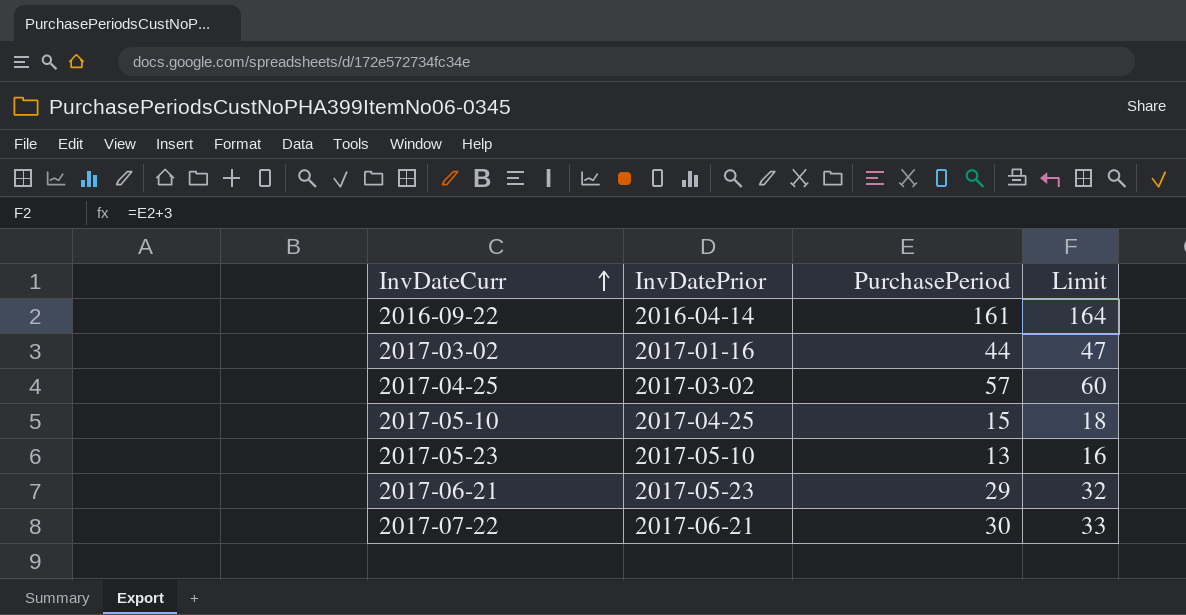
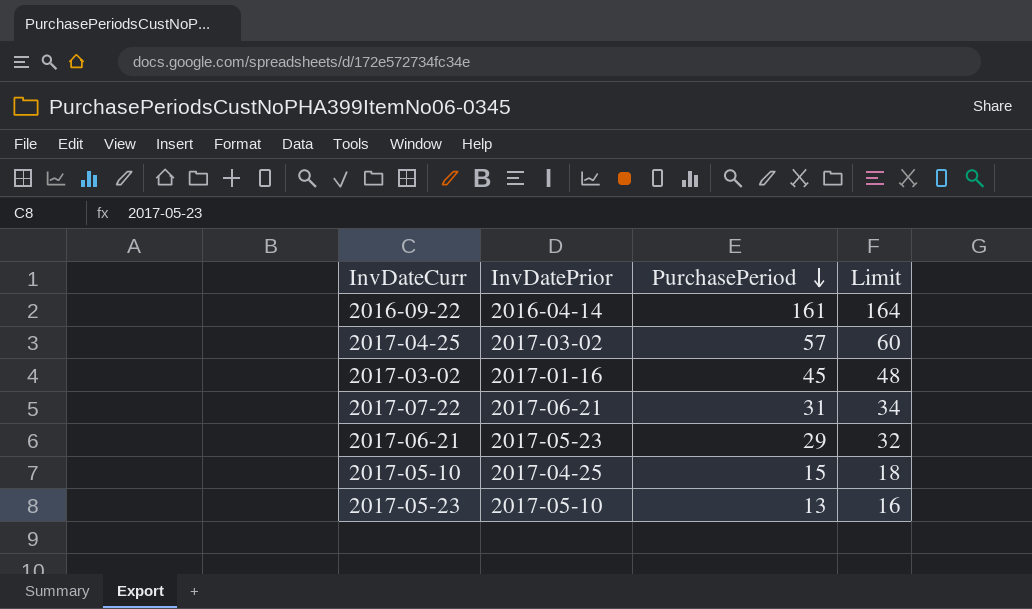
row order: InvDateCurr ascending -> PurchasePeriod descending
2017-03-02 | PurchasePeriod: 44 -> 45
2017-03-02 | Limit: 47 -> 48
2017-07-22 | PurchasePeriod: 30 -> 31
2017-07-22 | Limit: 33 -> 34

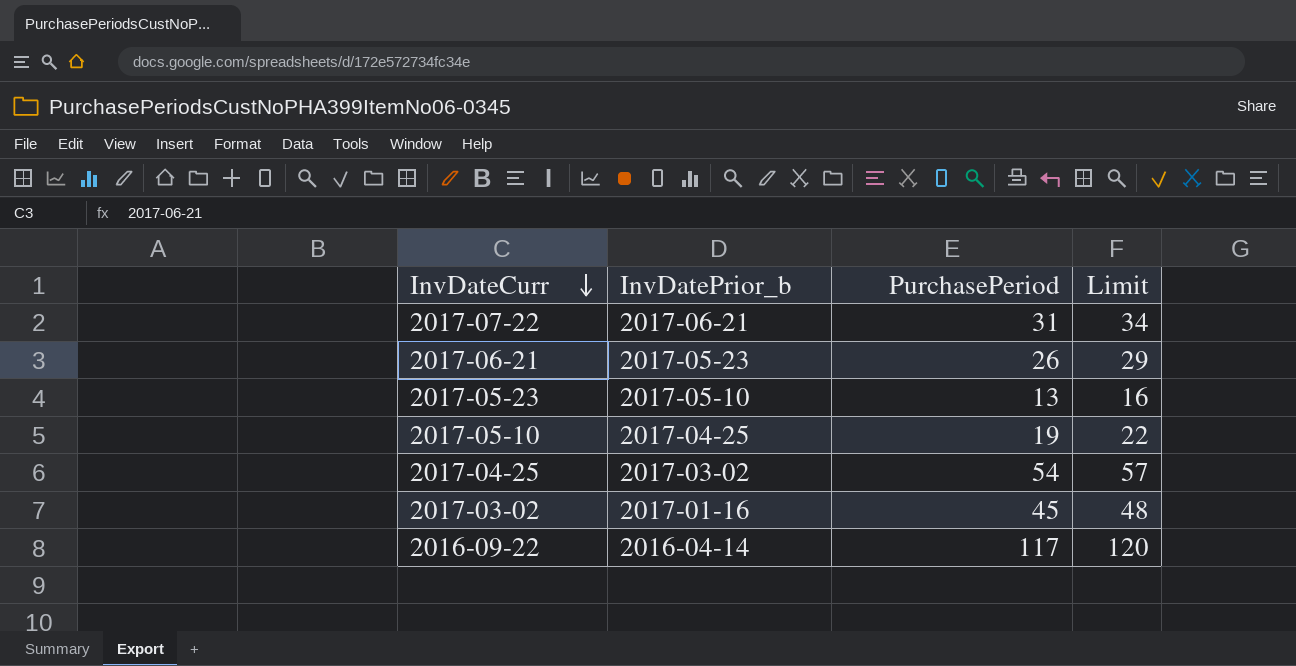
row order: PurchasePeriod descending -> InvDateCurr descending
column name: InvDatePrior -> InvDatePrior_b
2017-06-21 | PurchasePeriod: 29 -> 26
2017-06-21 | Limit: 32 -> 29
2017-05-10 | PurchasePeriod: 15 -> 19
2017-05-10 | Limit: 18 -> 22
2017-04-25 | PurchasePeriod: 57 -> 54
2017-04-25 | Limit: 60 -> 57
2016-09-22 | PurchasePeriod: 161 -> 117
2016-09-22 | Limit: 164 -> 120

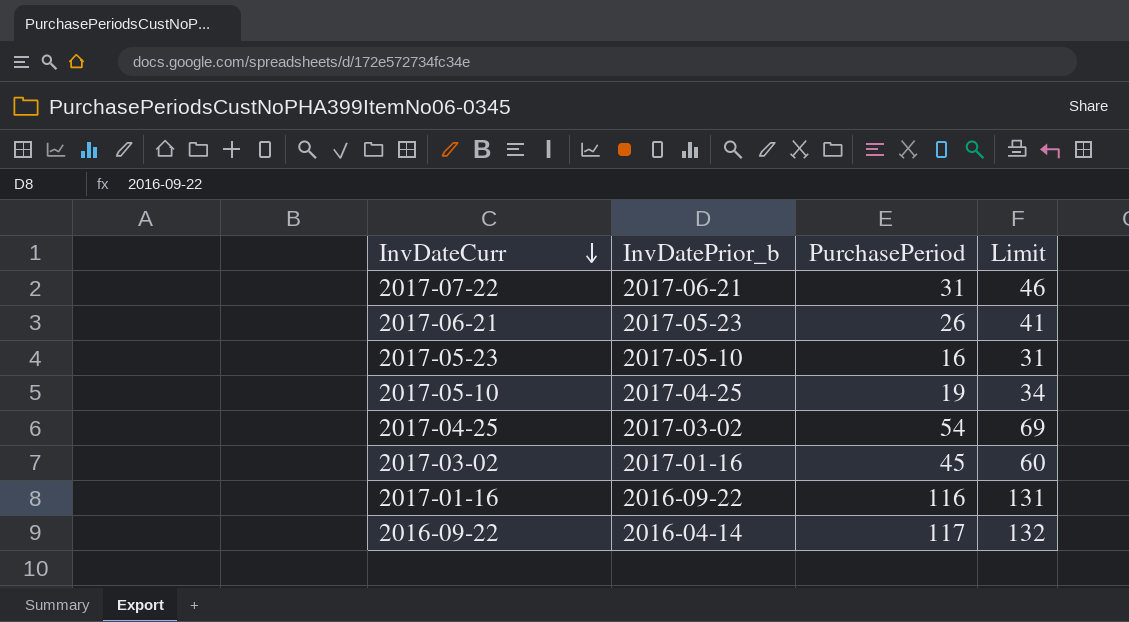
column Limit | formula: [PurchasePeriod] + 3 -> [PurchasePeriod] + 15
2017-05-23 | PurchasePeriod: 13 -> 16
row 2017-01-16: none -> 2016-09-22 | 116 | 131

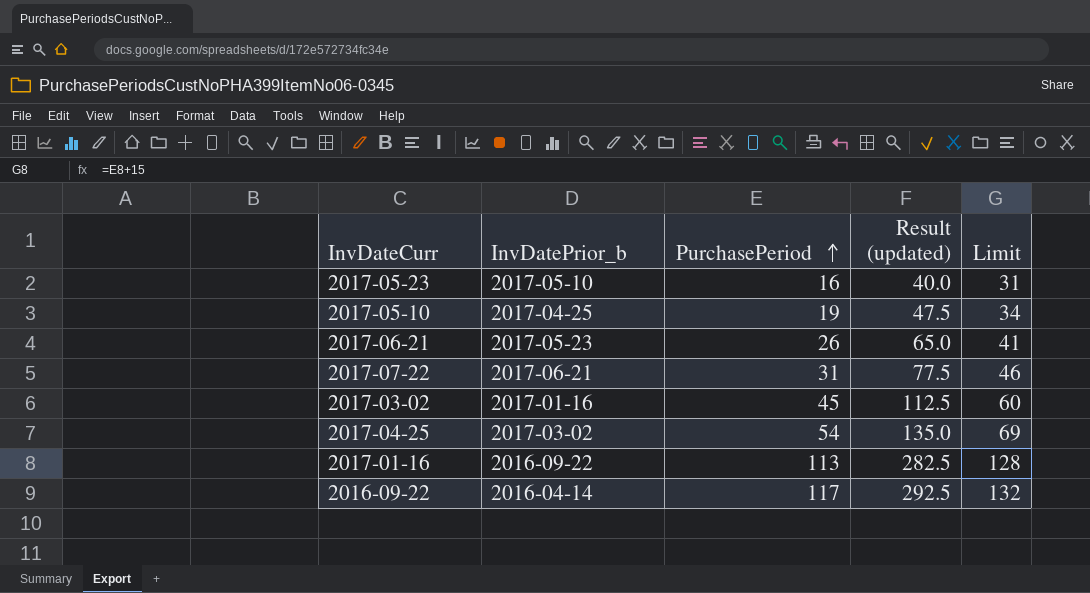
row order: InvDateCurr descending -> PurchasePeriod ascending
column Result (updated) | formula: none -> [PurchasePeriod] * 2.5
2017-01-16 | PurchasePeriod: 116 -> 113
2017-01-16 | Limit: 131 -> 128

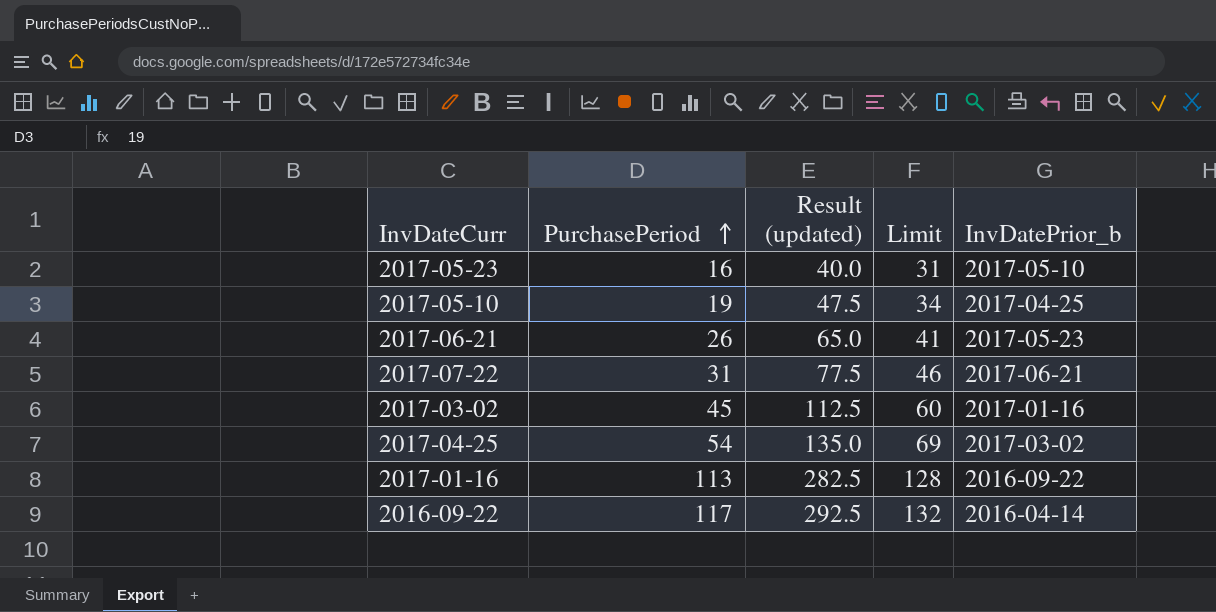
column InvDatePrior_b | position: 2 -> 5

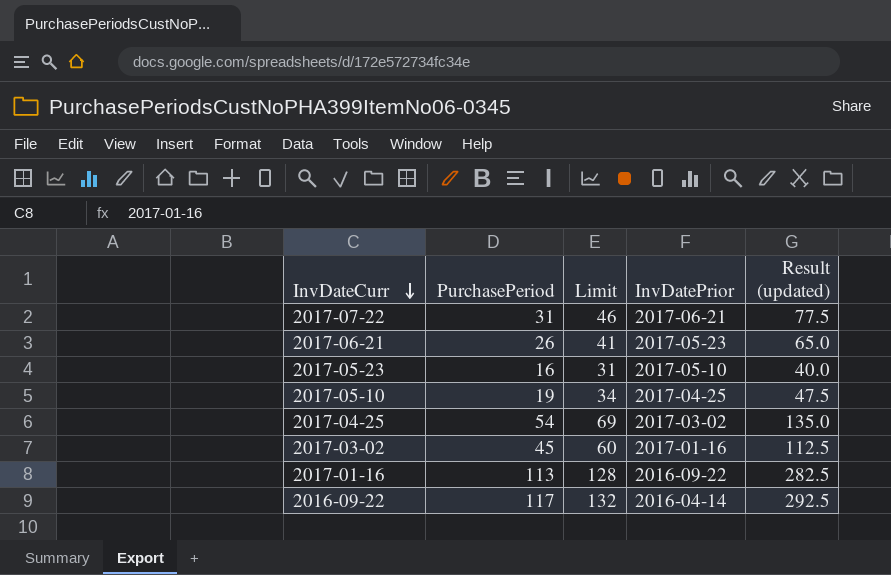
row order: PurchasePeriod ascending -> InvDateCurr descending
column name: InvDatePrior_b -> InvDatePrior
column Result (updated) | position: 3 -> 5

